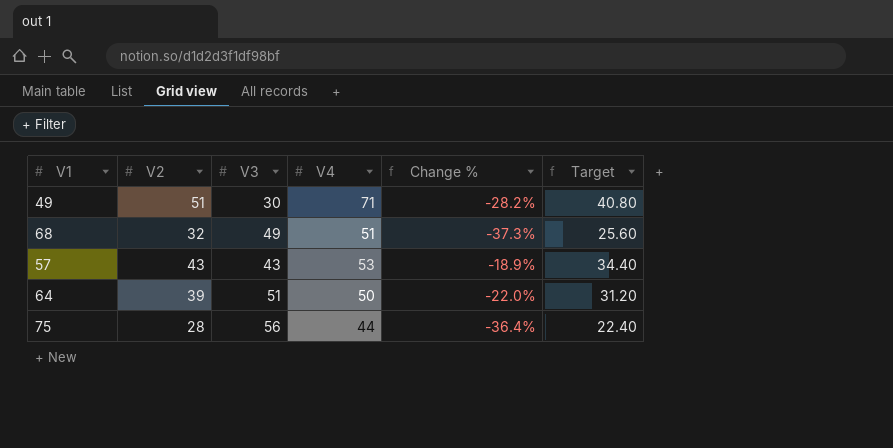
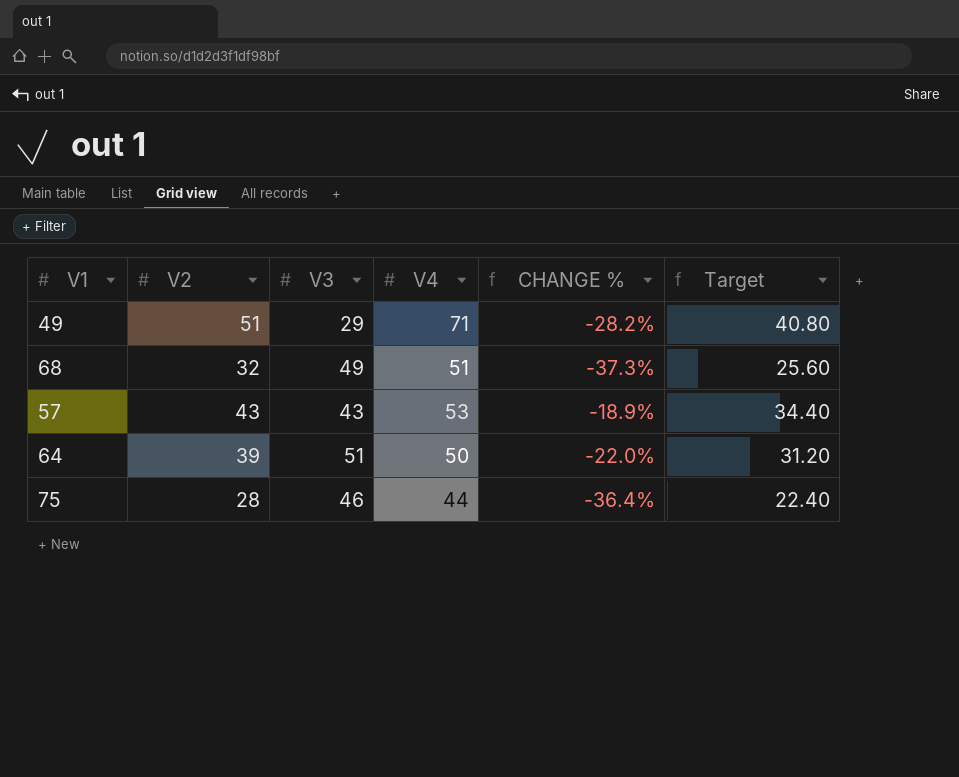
column name: Change % -> CHANGE %
49 | V3: 30 -> 29
75 | V3: 56 -> 46

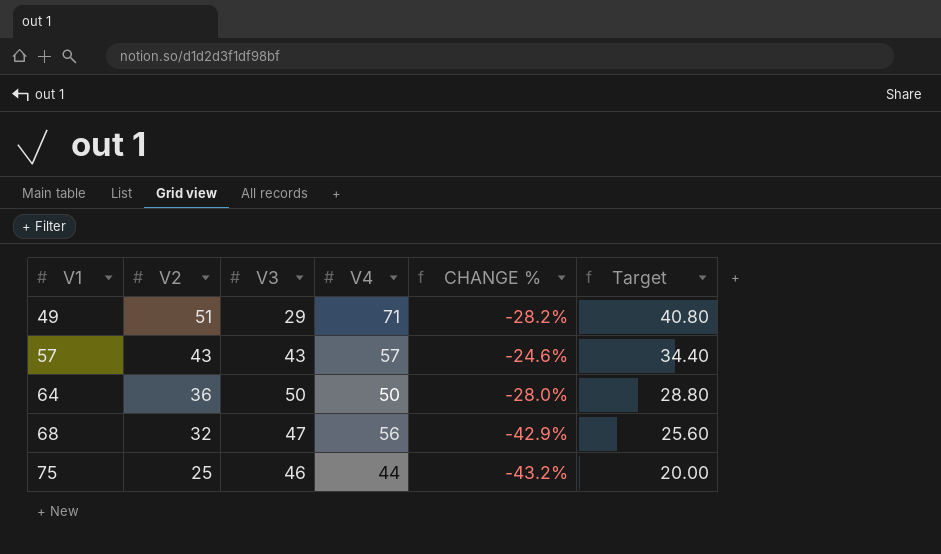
row order: none -> V1 ascending
57 | V4: 53 -> 57
57 | CHANGE %: -18.9% -> -24.6%
64 | V2: 39 -> 36
64 | V3: 51 -> 50
64 | CHANGE %: -22.0% -> -28.0%
64 | Target: 31.20 -> 28.80
68 | V3: 49 -> 47
68 | V4: 51 -> 56
68 | CHANGE %: -37.3% -> -42.9%
75 | V2: 28 -> 25
75 | CHANGE %: -36.4% -> -43.2%
75 | Target: 22.40 -> 20.00

